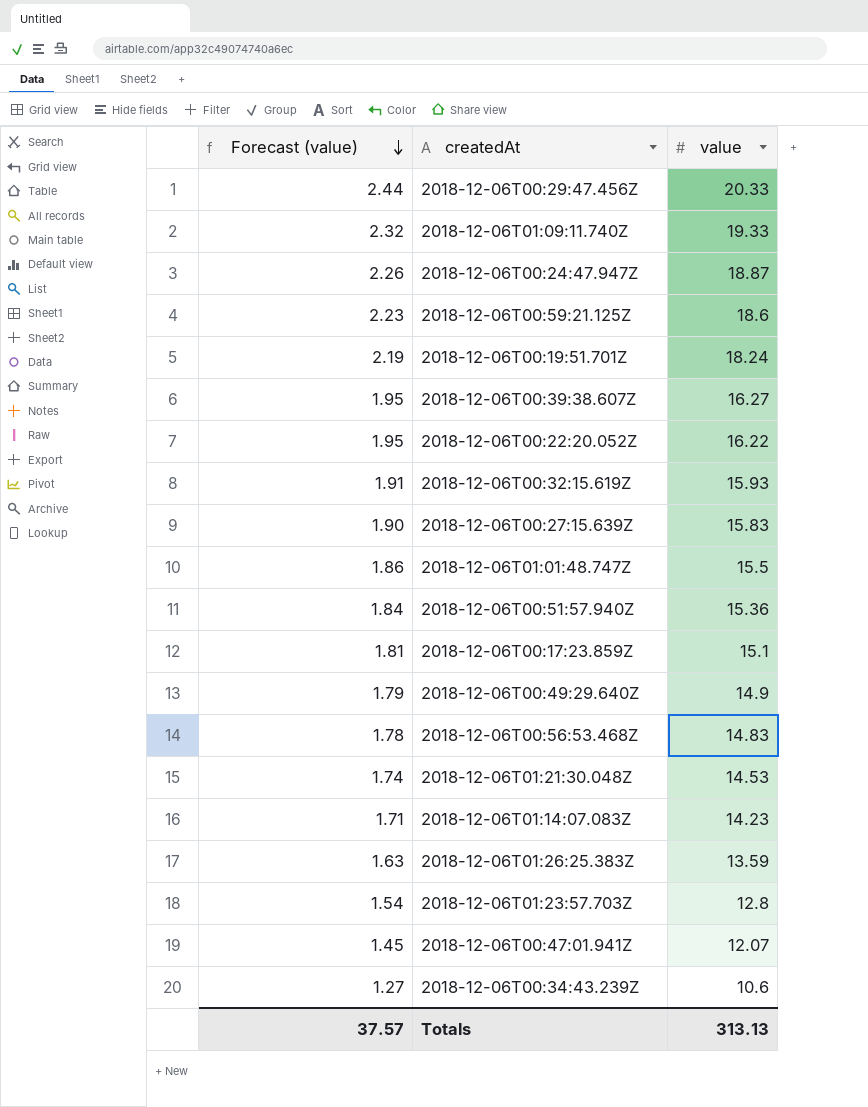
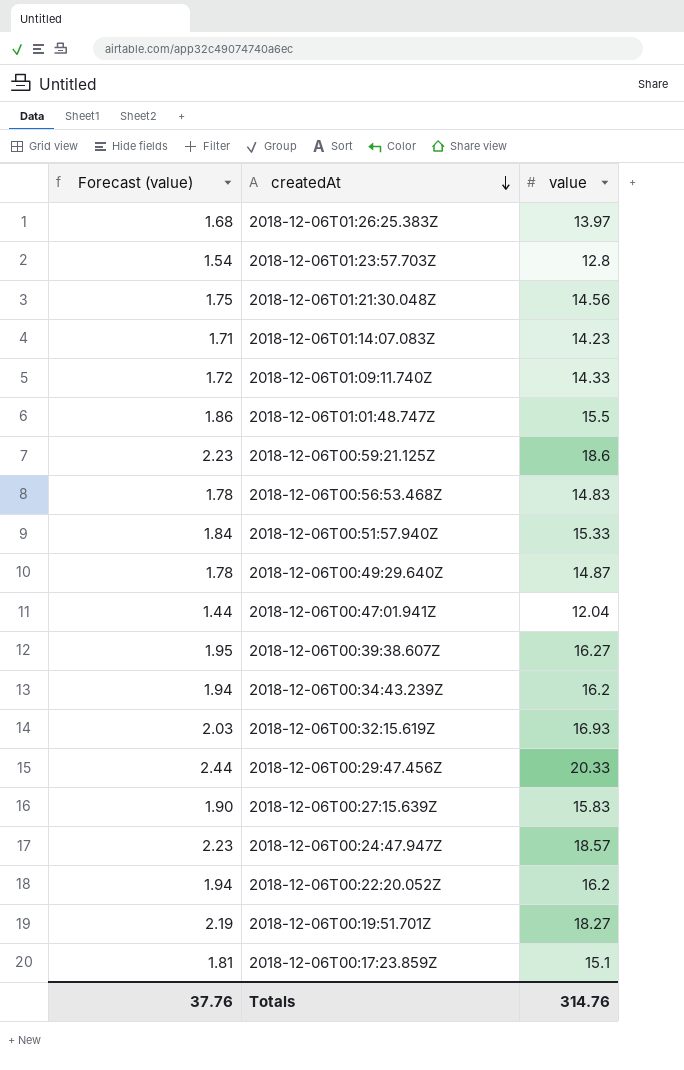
row order: Forecast (value) descending -> createdAt descending
2018-12-06T01:26:25.383Z | Forecast (value): 1.63 -> 1.68
2018-12-06T01:26:25.383Z | value: 13.59 -> 13.97
2018-12-06T01:21:30.048Z | Forecast (value): 1.74 -> 1.75
2018-12-06T01:21:30.048Z | value: 14.53 -> 14.56
2018-12-06T01:09:11.740Z | Forecast (value): 2.32 -> 1.72
2018-12-06T01:09:11.740Z | value: 19.33 -> 14.33
2018-12-06T00:51:57.940Z | value: 15.36 -> 15.33
2018-12-06T00:49:29.640Z | Forecast (value): 1.79 -> 1.78
2018-12-06T00:49:29.640Z | value: 14.9 -> 14.87
2018-12-06T00:47:01.941Z | Forecast (value): 1.45 -> 1.44
2018-12-06T00:47:01.941Z | value: 12.07 -> 12.04
2018-12-06T00:34:43.239Z | Forecast (value): 1.27 -> 1.94
2018-12-06T00:34:43.239Z | value: 10.6 -> 16.2
2018-12-06T00:32:15.619Z | Forecast (value): 1.91 -> 2.03
2018-12-06T00:32:15.619Z | value: 15.93 -> 16.93
2018-12-06T00:24:47.947Z | Forecast (value): 2.26 -> 2.23
2018-12-06T00:24:47.947Z | value: 18.87 -> 18.57
2018-12-06T00:22:20.052Z | Forecast (value): 1.95 -> 1.94
2018-12-06T00:22:20.052Z | value: 16.22 -> 16.2
2018-12-06T00:19:51.701Z | value: 18.24 -> 18.27
Totals | Forecast (value): 37.57 -> 37.76
Totals | value: 313.13 -> 314.76

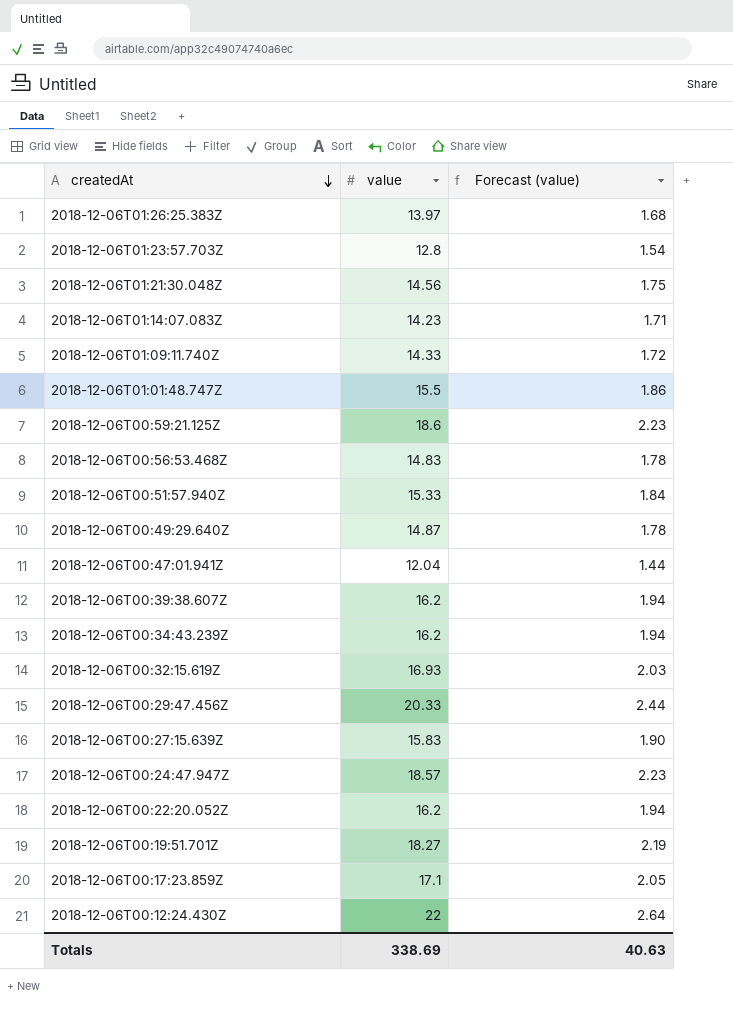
column Forecast (value) | position: 1 -> 3
2018-12-06T00:39:38.607Z | value: 16.27 -> 16.2
2018-12-06T00:39:38.607Z | Forecast (value): 1.95 -> 1.94
2018-12-06T00:17:23.859Z | value: 15.1 -> 17.1
2018-12-06T00:17:23.859Z | Forecast (value): 1.81 -> 2.05
row 2018-12-06T00:12:24.430Z: none -> 22 | 2.64
Totals | value: 314.76 -> 338.69
Totals | Forecast (value): 37.76 -> 40.63

